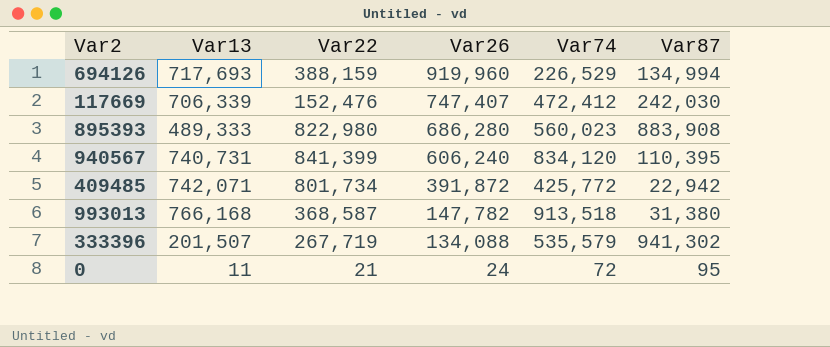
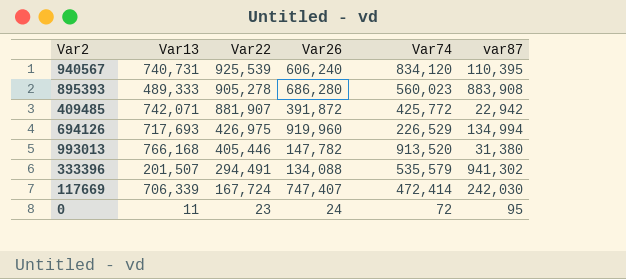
row order: Var26 descending -> Var22 descending
column name: Var87 -> var87
940567 | Var22: 841,399 -> 925,539
895393 | Var22: 822,980 -> 905,278
409485 | Var22: 801,734 -> 881,907
694126 | Var22: 388,159 -> 426,975
993013 | Var22: 368,587 -> 405,446
993013 | Var74: 913,518 -> 913,520
333396 | Var22: 267,719 -> 294,491
117669 | Var22: 152,476 -> 167,724
117669 | Var74: 472,412 -> 472,414
0 | Var22: 21 -> 23

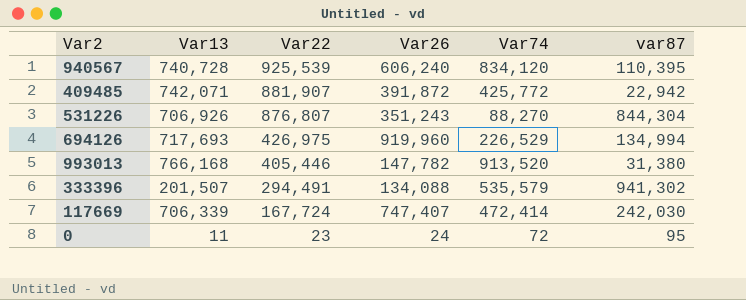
row 895393: 489,333 | 905,278 | 686,280 | 560,023 | 883,908 -> none
940567 | Var13: 740,731 -> 740,728
row 531226: none -> 706,926 | 876,807 | 351,243 | 88,270 | 844,304

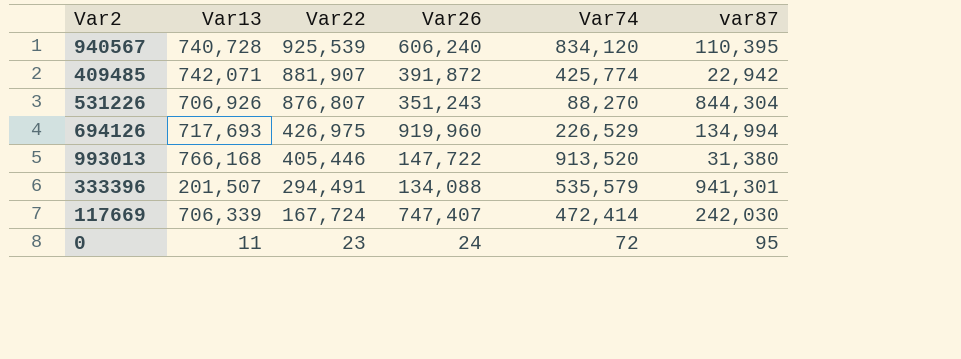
409485 | Var74: 425,772 -> 425,774
993013 | Var26: 147,782 -> 147,722
333396 | var87: 941,302 -> 941,301

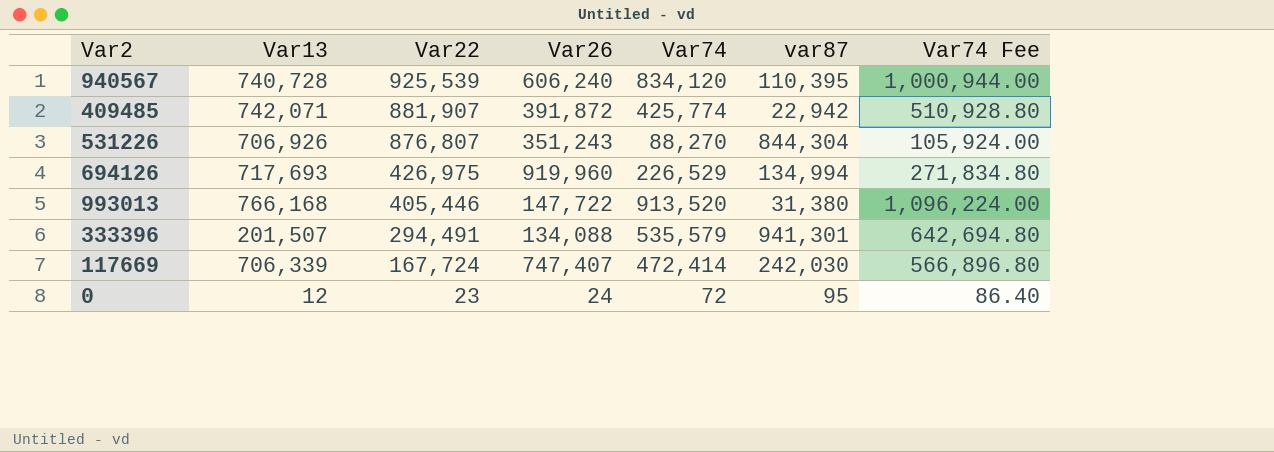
column Var74 Fee | formula: none -> [Var74] * 1.2
0 | Var13: 11 -> 12

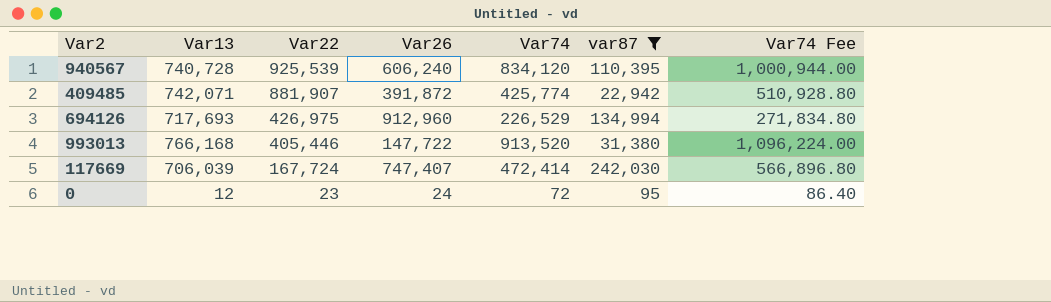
filter: none -> var87 <= 242,030
694126 | Var26: 919,960 -> 912,960
117669 | Var13: 706,339 -> 706,039

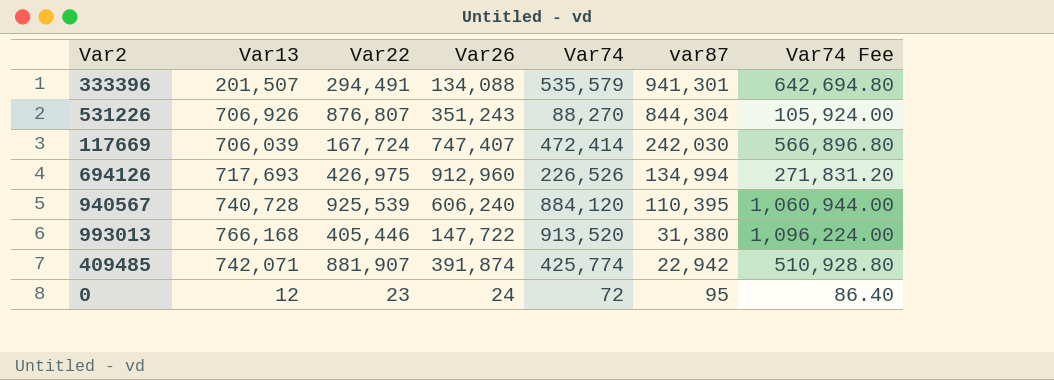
filter: var87 <= 242,030 -> none
row order: Var22 descending -> var87 descending
694126 | Var74: 226,529 -> 226,526
694126 | Var74 Fee: 271,834.80 -> 271,831.20
940567 | Var74: 834,120 -> 884,120
940567 | Var74 Fee: 1,000,944.00 -> 1,060,944.00
409485 | Var26: 391,872 -> 391,874

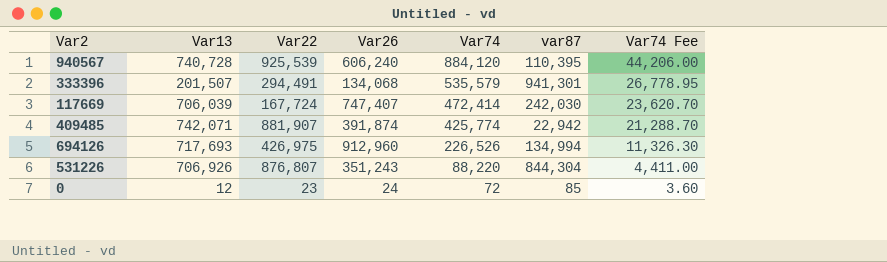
row order: var87 descending -> Var74 descending
column Var74 Fee | formula: [Var74] * 1.2 -> [Var74] * 0.05
row 993013: 766,168 | 405,446 | 147,722 | 913,520 | 31,380 | 1,096,224.00 -> none
333396 | Var26: 134,088 -> 134,068
531226 | Var74: 88,270 -> 88,220
0 | var87: 95 -> 85

